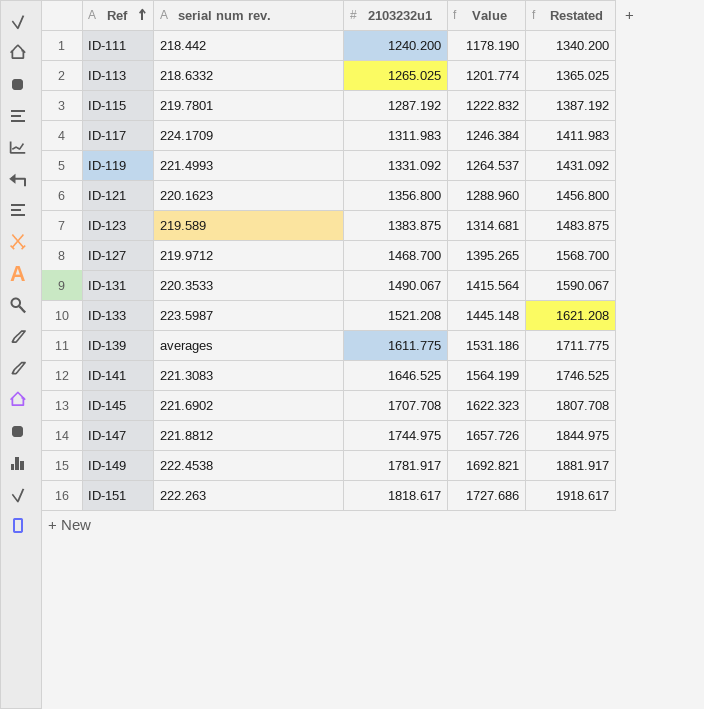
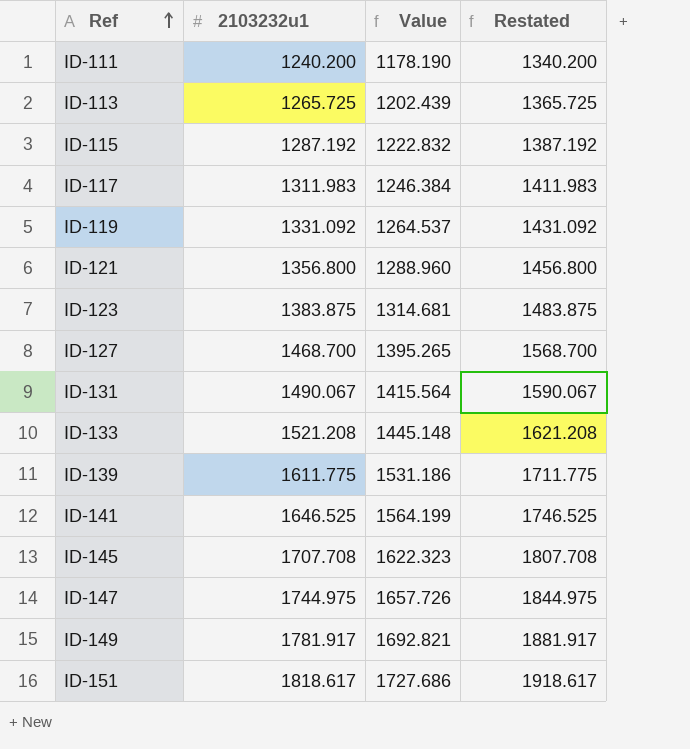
column serial num rev. | position: 2 -> none
ID-113 | 2103232u1: 1265.025 -> 1265.725
ID-113 | Value: 1201.774 -> 1202.439
ID-113 | Restated: 1365.025 -> 1365.725

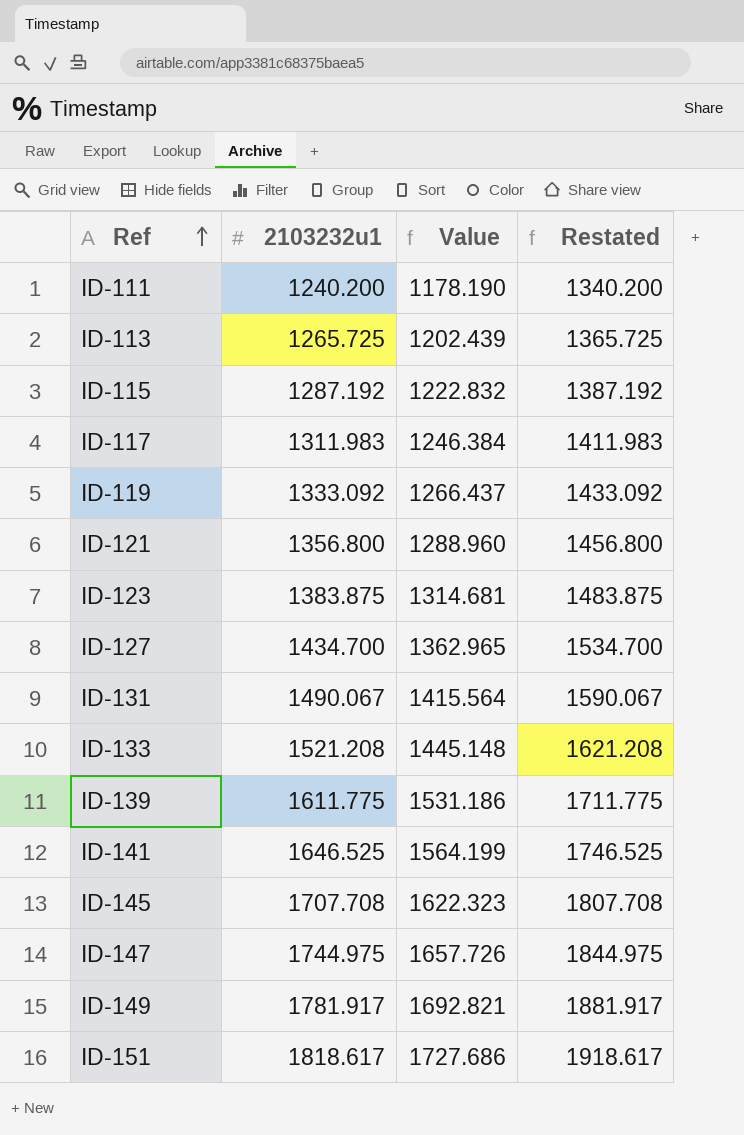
ID-119 | 2103232u1: 1331.092 -> 1333.092
ID-119 | Value: 1264.537 -> 1266.437
ID-119 | Restated: 1431.092 -> 1433.092
ID-127 | 2103232u1: 1468.700 -> 1434.700
ID-127 | Value: 1395.265 -> 1362.965
ID-127 | Restated: 1568.700 -> 1534.700

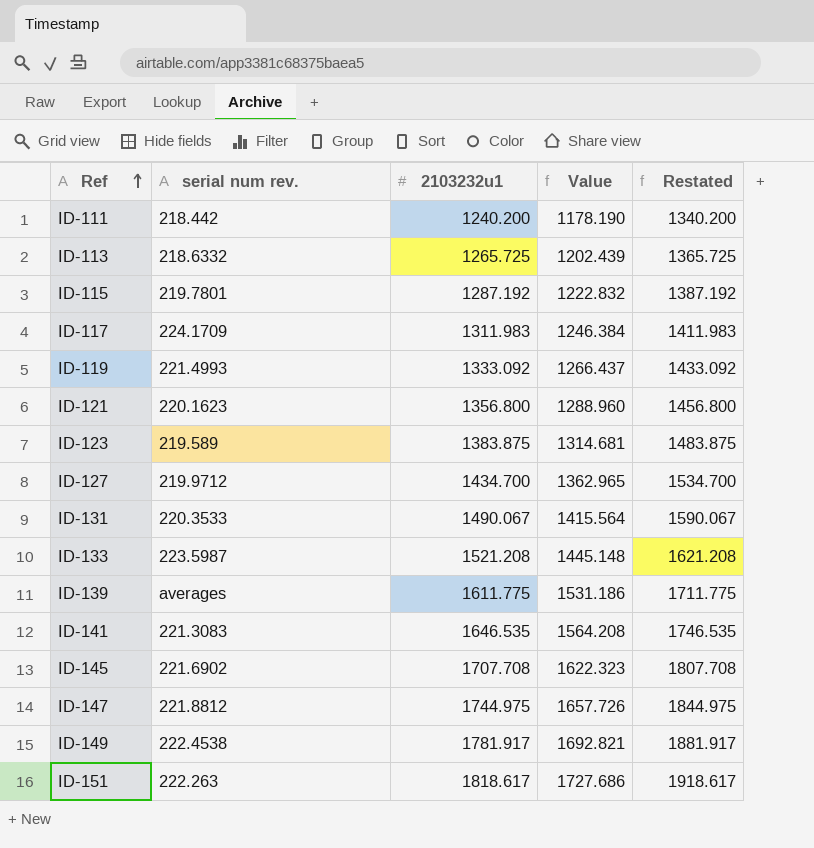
column serial num rev. | position: none -> 2
ID-141 | 2103232u1: 1646.525 -> 1646.535
ID-141 | Value: 1564.199 -> 1564.208
ID-141 | Restated: 1746.525 -> 1746.535

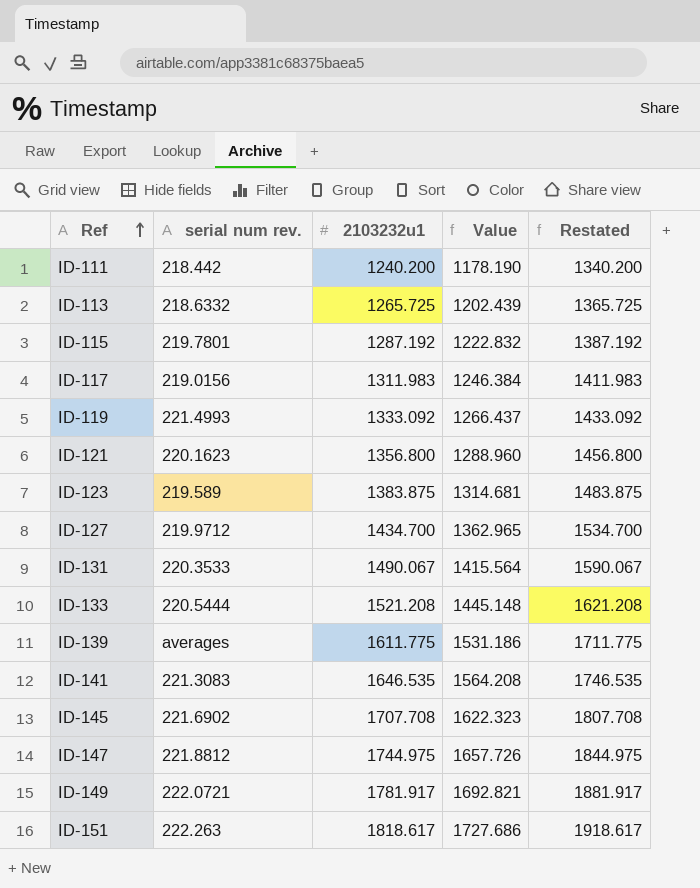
ID-117 | serial num rev.: 224.1709 -> 219.0156
ID-133 | serial num rev.: 223.5987 -> 220.5444
ID-149 | serial num rev.: 222.4538 -> 222.0721

